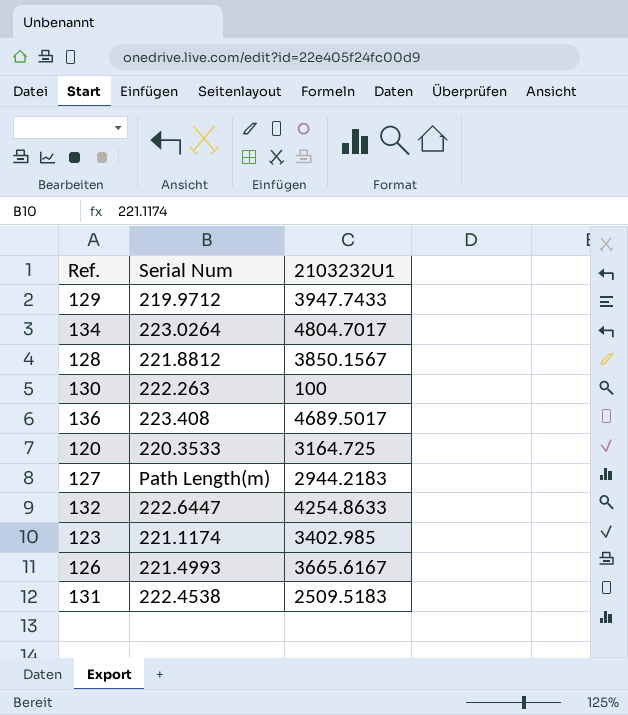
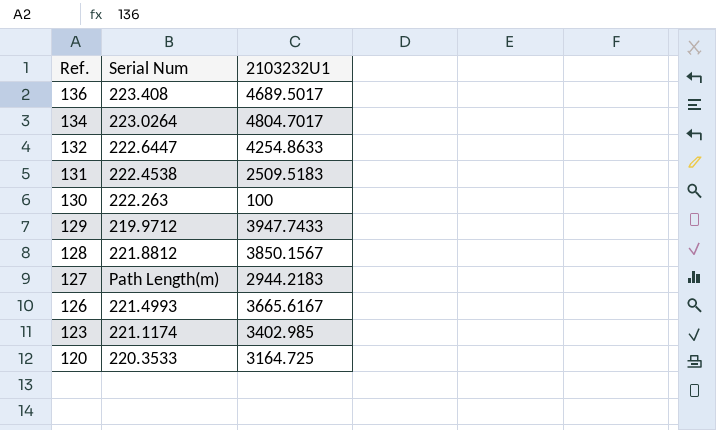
row order: none -> Ref. descending

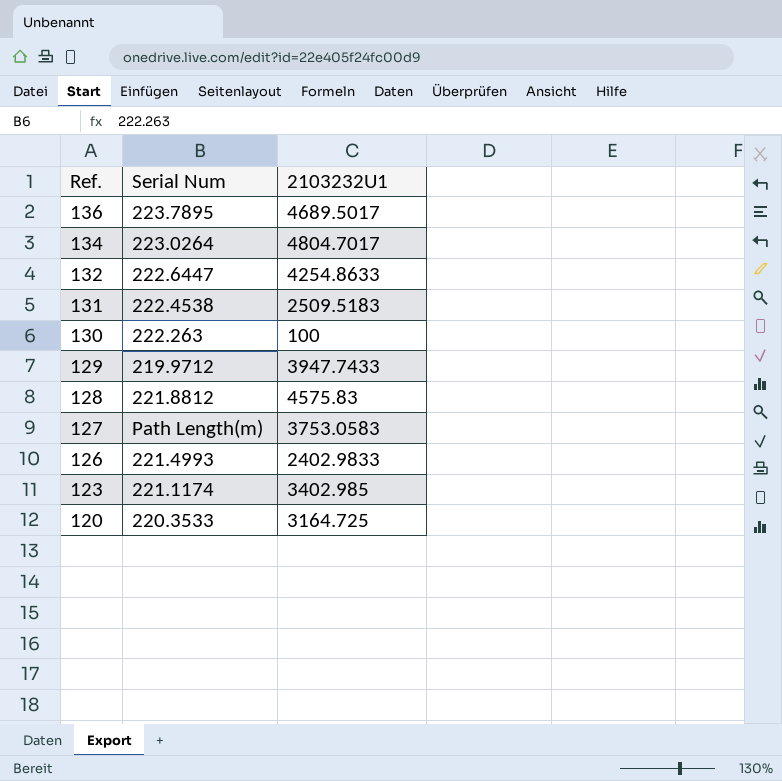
136 | Serial Num: 223.408 -> 223.7895
128 | 2103232U1: 3850.1567 -> 4575.83
127 | 2103232U1: 2944.2183 -> 3753.0583
126 | 2103232U1: 3665.6167 -> 2402.9833

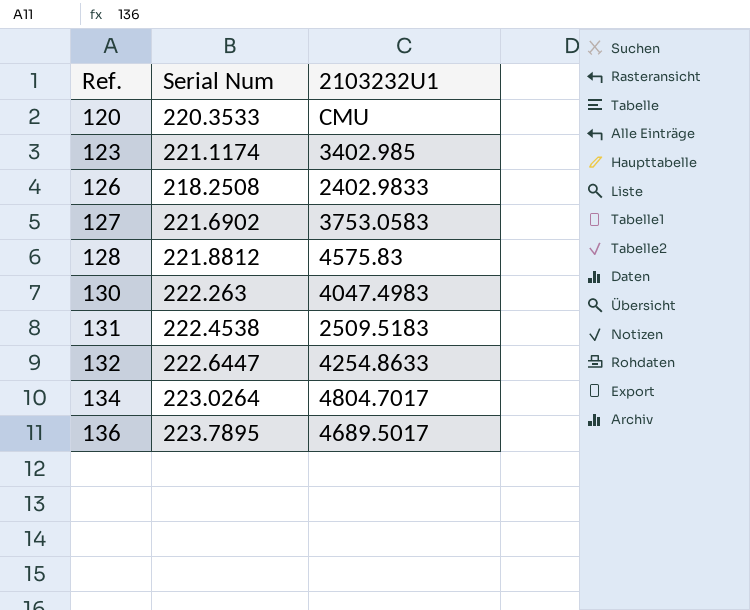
row order: Ref. descending -> Ref. ascending
row 129: 219.9712 | 3947.7433 -> none
120 | 2103232U1: 3164.725 -> CMU
126 | Serial Num: 221.4993 -> 218.2508
127 | Serial Num: Path Length(m) -> 221.6902
130 | 2103232U1: 100 -> 4047.4983

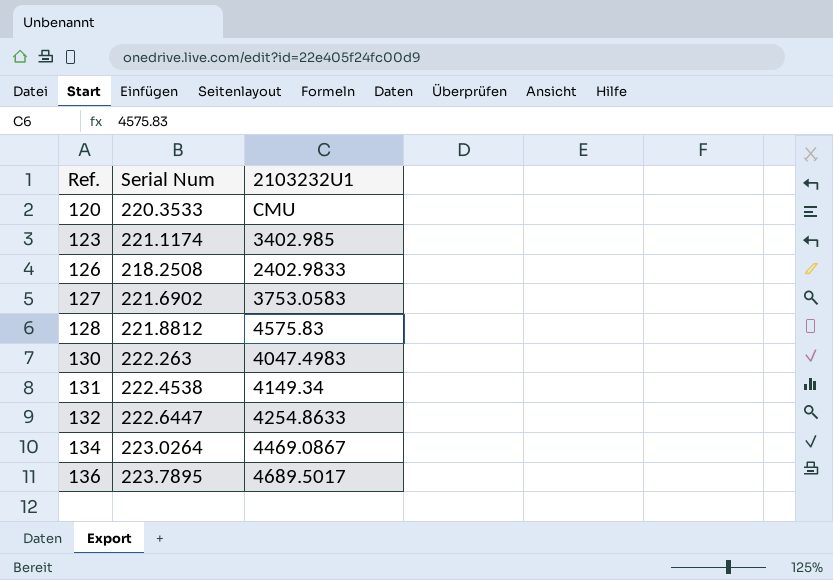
131 | 2103232U1: 2509.5183 -> 4149.34
134 | 2103232U1: 4804.7017 -> 4469.0867

